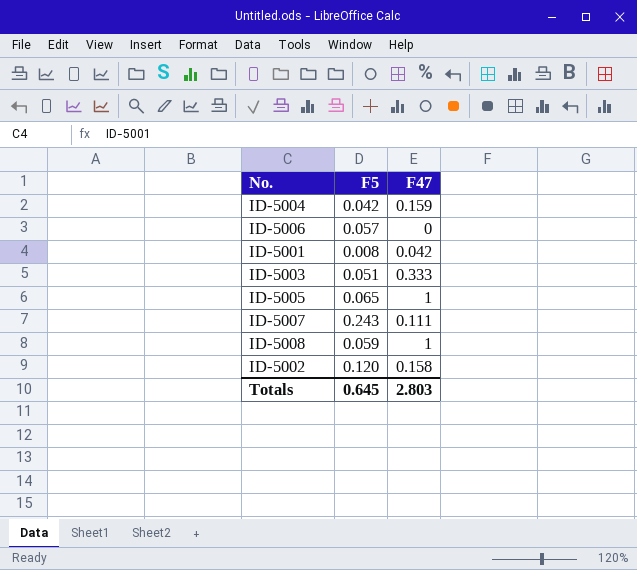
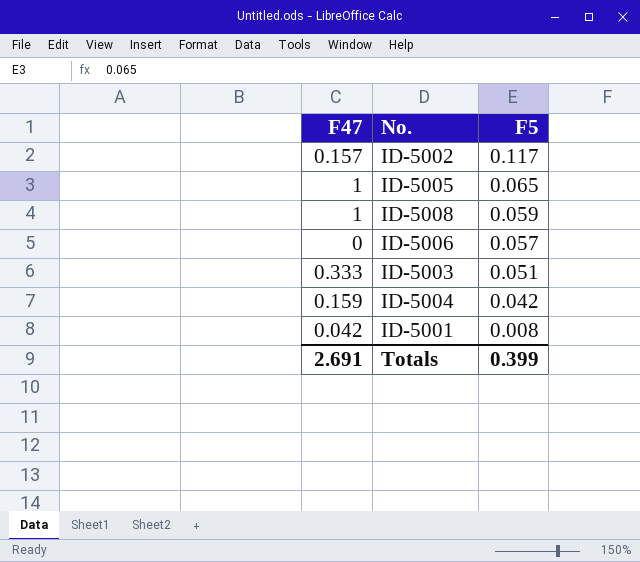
row order: none -> F5 descending
column F47 | position: 3 -> 1
row ID-5007: 0.243 | 0.111 -> none
ID-5002 | F47: 0.158 -> 0.157
ID-5002 | F5: 0.120 -> 0.117
Totals | F47: 2.803 -> 2.691
Totals | F5: 0.645 -> 0.399

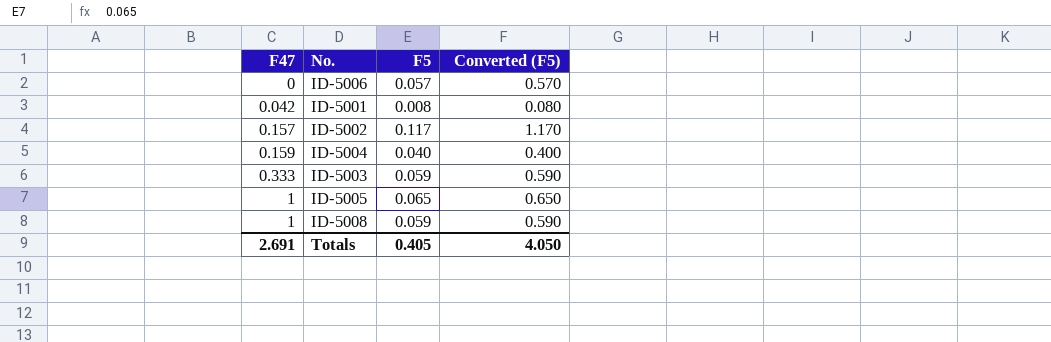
row order: F5 descending -> F47 ascending
column Converted (F5) | formula: none -> [F5] * 10
ID-5004 | F5: 0.042 -> 0.040
ID-5003 | F5: 0.051 -> 0.059
Totals | F5: 0.399 -> 0.405

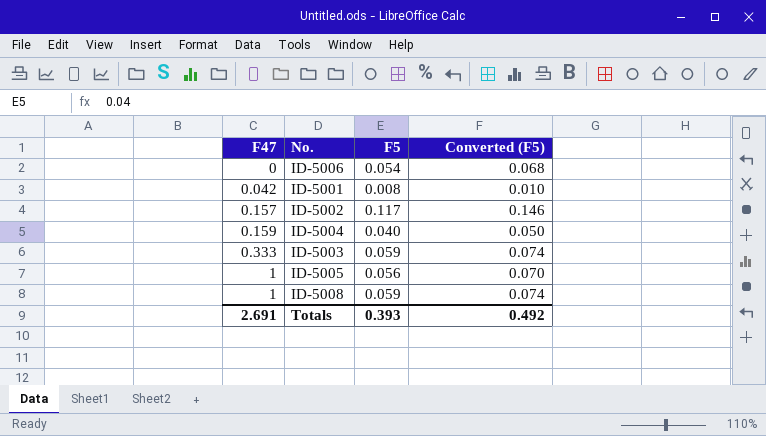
column Converted (F5) | formula: [F5] * 10 -> [F5] * 1.25
ID-5006 | F5: 0.057 -> 0.054
ID-5005 | F5: 0.065 -> 0.056
Totals | F5: 0.405 -> 0.393
Totals | Converted (F5): 4.050 -> 0.492

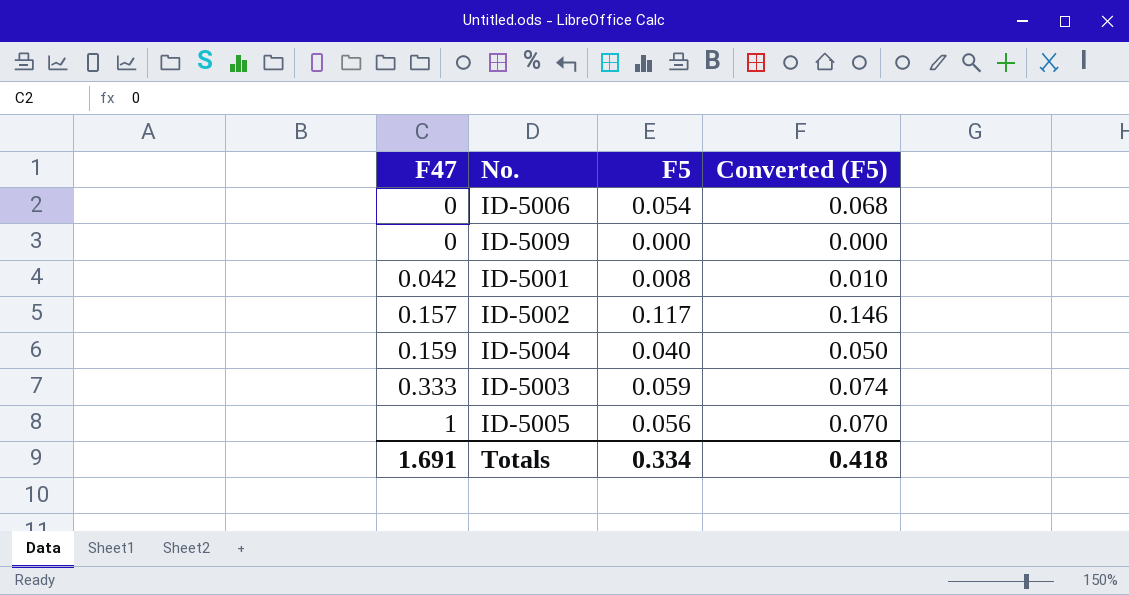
row ID-5008: 1 | 0.059 | 0.074 -> none
row ID-5009: none -> 0 | 0.000 | 0.000
Totals | F47: 2.691 -> 1.691
Totals | F5: 0.393 -> 0.334
Totals | Converted (F5): 0.492 -> 0.418

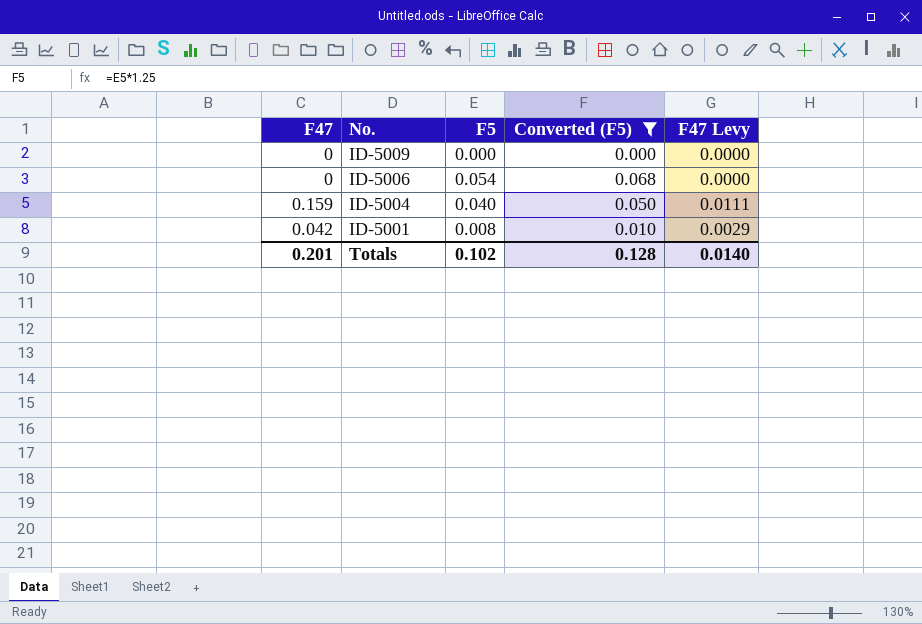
filter: none -> Converted (F5) <= 0.068
row order: F47 ascending -> No. descending
column F47 Levy | formula: none -> [F47] * 0.07
Totals | F47: 1.691 -> 0.201
Totals | F5: 0.334 -> 0.102
Totals | Converted (F5): 0.418 -> 0.128

